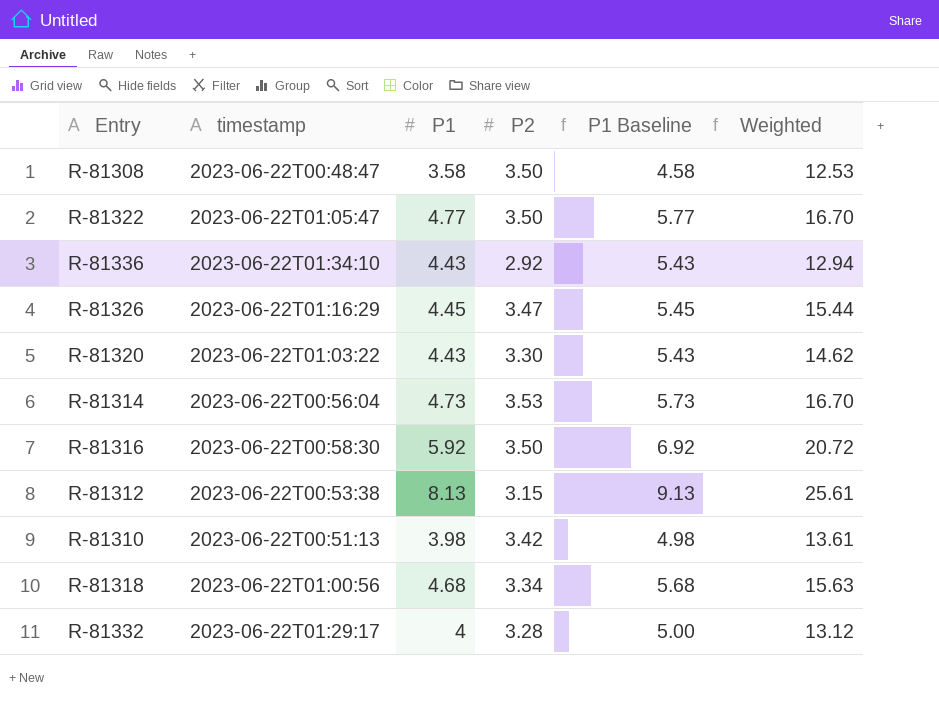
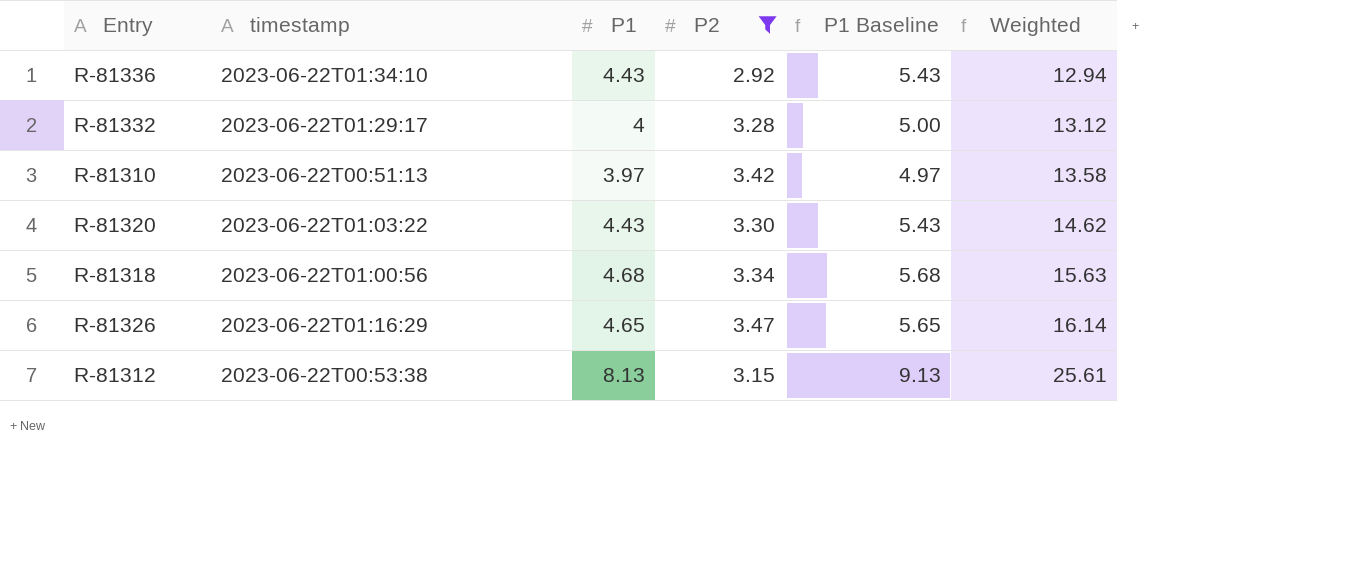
filter: none -> P2 <= 3.47
row order: none -> Weighted ascending
R-81310 | P1: 3.98 -> 3.97
R-81310 | P1 Baseline: 4.98 -> 4.97
R-81310 | Weighted: 13.61 -> 13.58
R-81326 | P1: 4.45 -> 4.65
R-81326 | P1 Baseline: 5.45 -> 5.65
R-81326 | Weighted: 15.44 -> 16.14

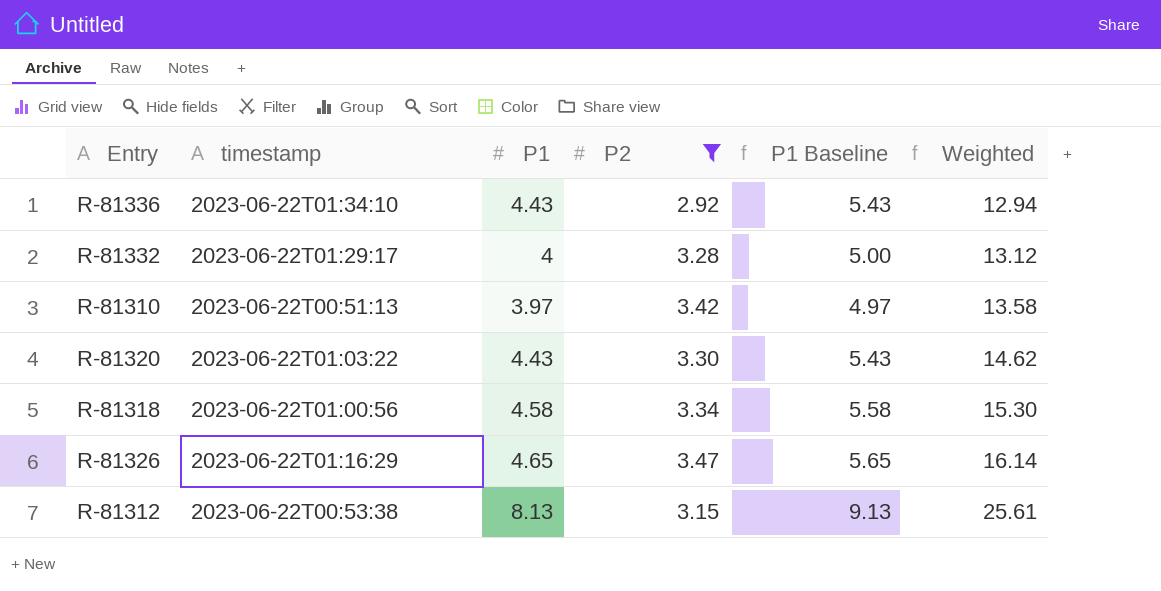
R-81318 | P1: 4.68 -> 4.58
R-81318 | P1 Baseline: 5.68 -> 5.58
R-81318 | Weighted: 15.63 -> 15.30

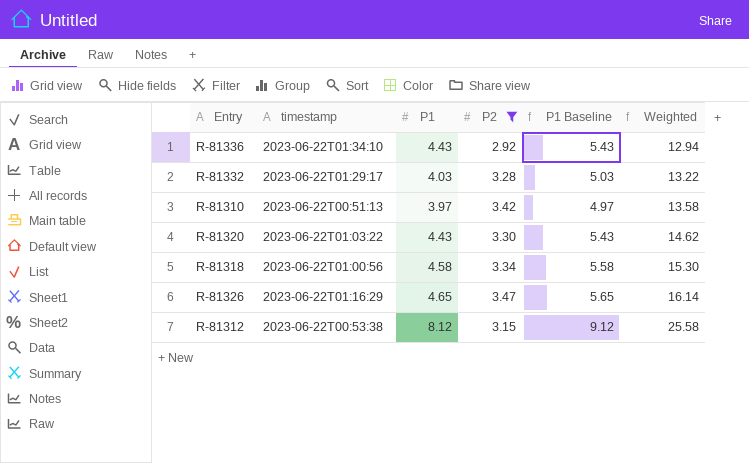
R-81332 | P1: 4 -> 4.03
R-81332 | P1 Baseline: 5.00 -> 5.03
R-81332 | Weighted: 13.12 -> 13.22
R-81312 | P1: 8.13 -> 8.12
R-81312 | P1 Baseline: 9.13 -> 9.12
R-81312 | Weighted: 25.61 -> 25.58

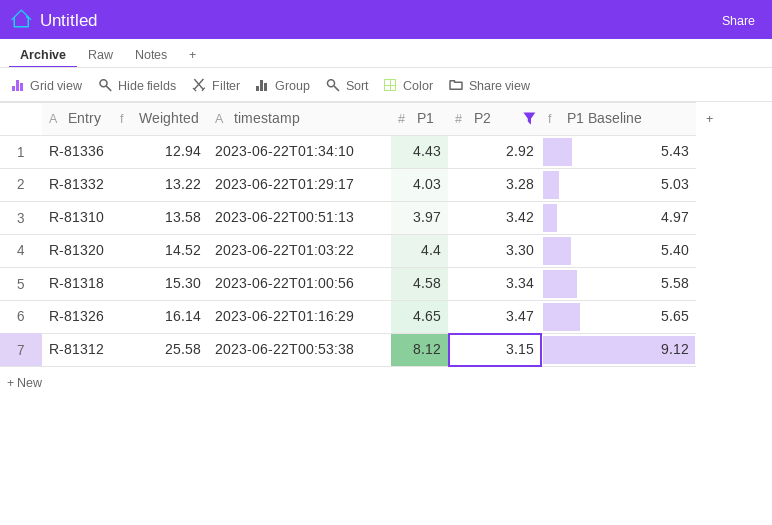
column Weighted | position: 6 -> 2
R-81320 | Weighted: 14.62 -> 14.52
R-81320 | P1: 4.43 -> 4.4
R-81320 | P1 Baseline: 5.43 -> 5.40

